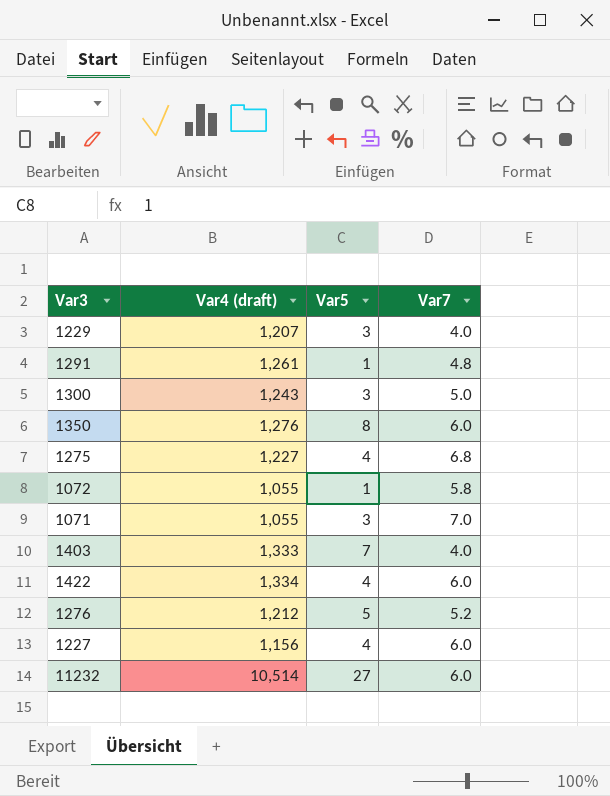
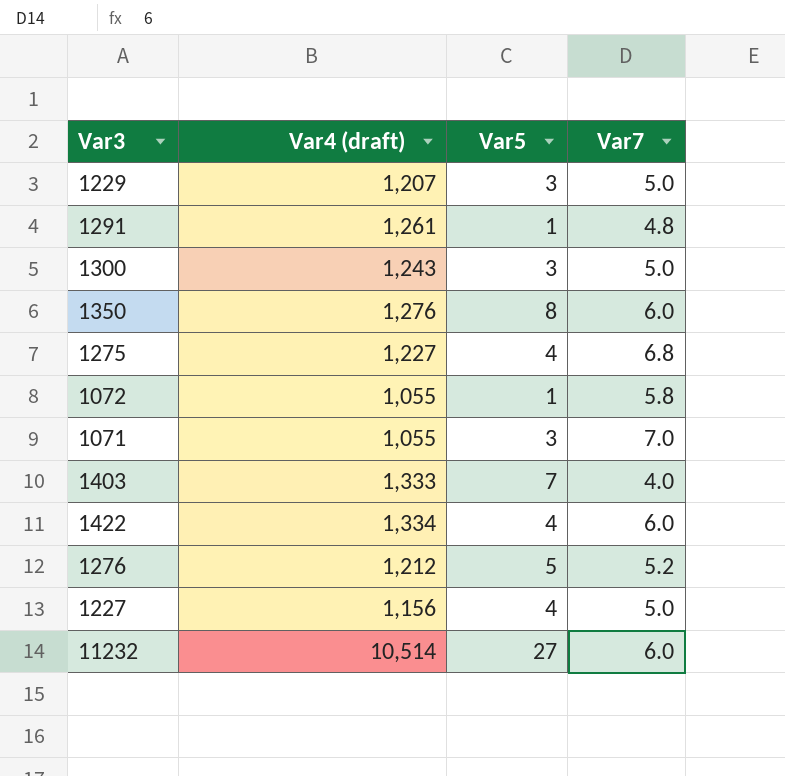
1229 | Var7: 4.0 -> 5.0
1227 | Var7: 6.0 -> 5.0

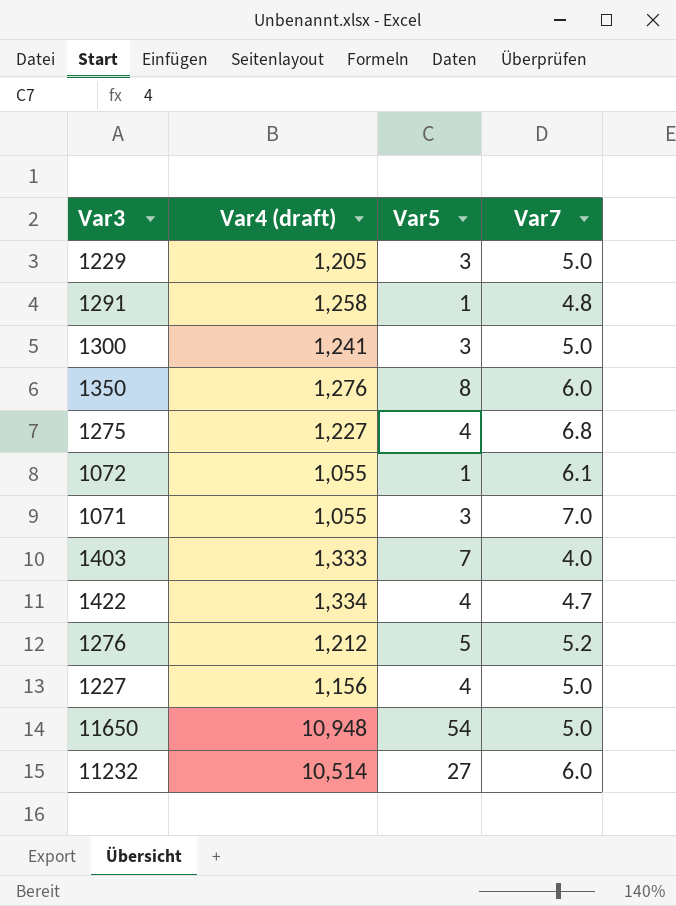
1229 | Var4 (draft): 1,207 -> 1,205
1291 | Var4 (draft): 1,261 -> 1,258
1300 | Var4 (draft): 1,243 -> 1,241
1072 | Var7: 5.8 -> 6.1
1422 | Var7: 6.0 -> 4.7
row 11650: none -> 10,948 | 54 | 5.0

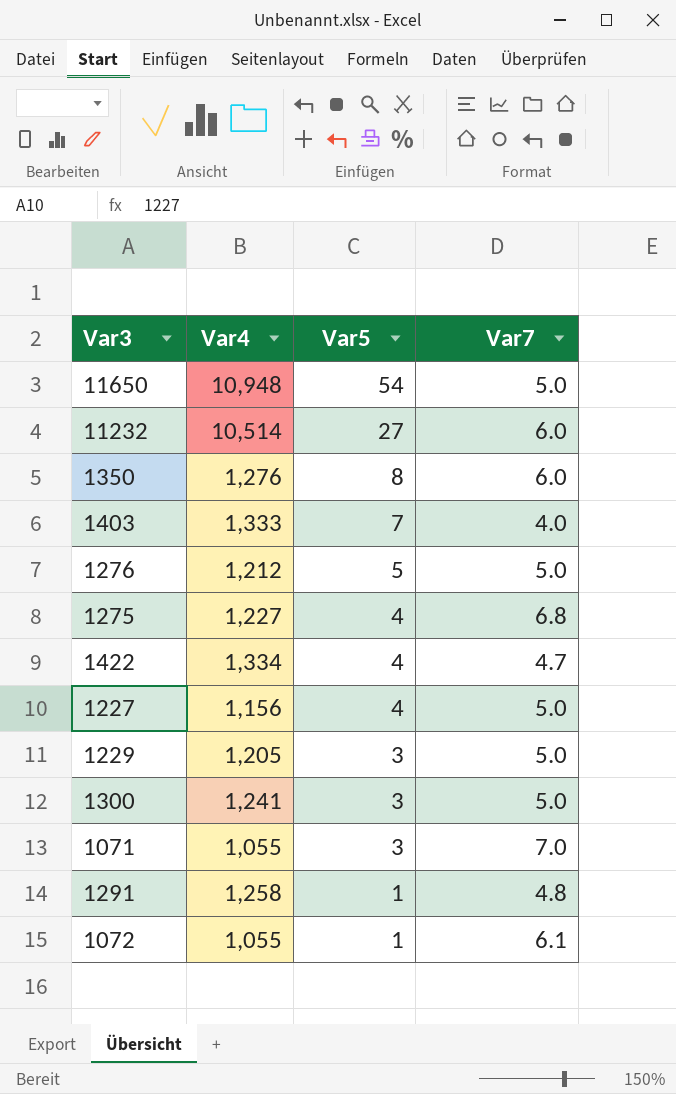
row order: none -> Var5 descending
column name: Var4 (draft) -> Var4
1276 | Var7: 5.2 -> 5.0

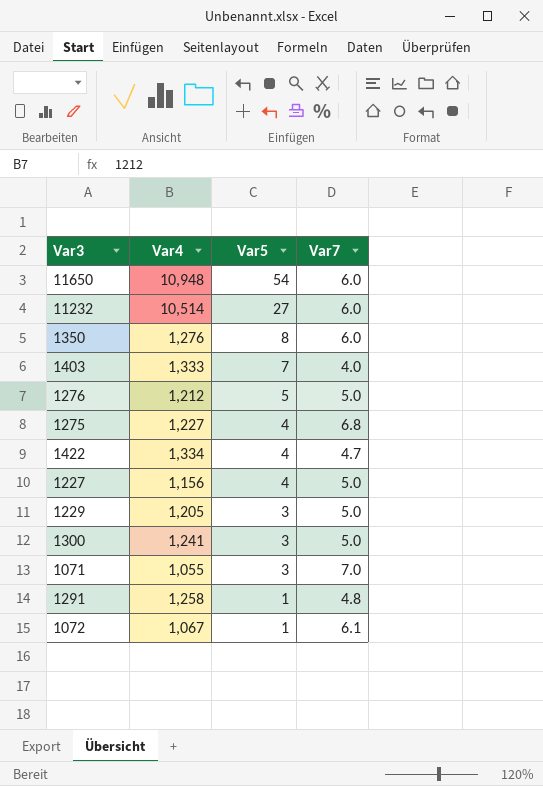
11650 | Var7: 5.0 -> 6.0
1072 | Var4: 1,055 -> 1,067

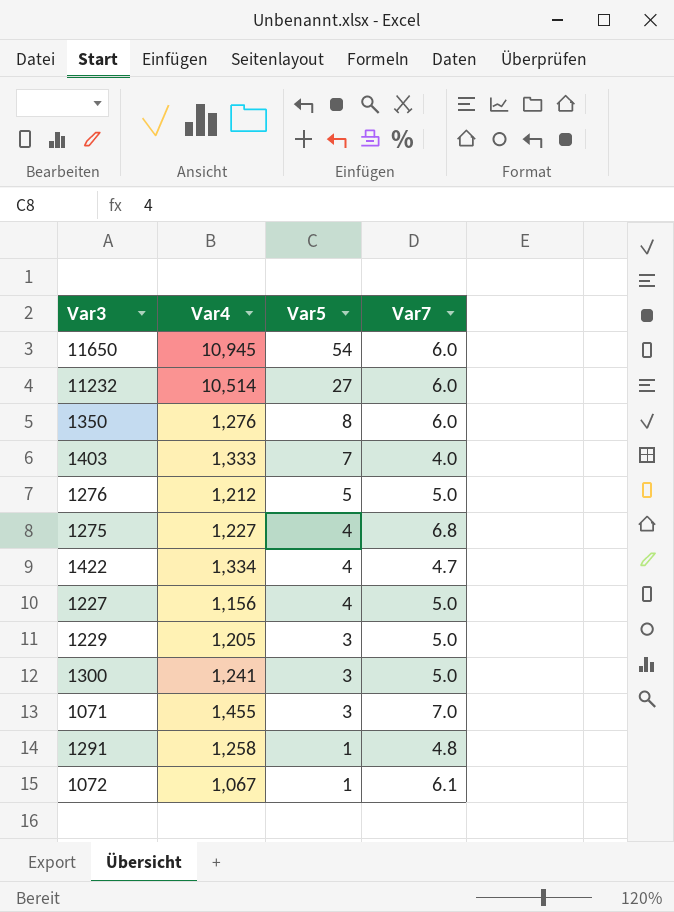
11650 | Var4: 10,948 -> 10,945
1071 | Var4: 1,055 -> 1,455

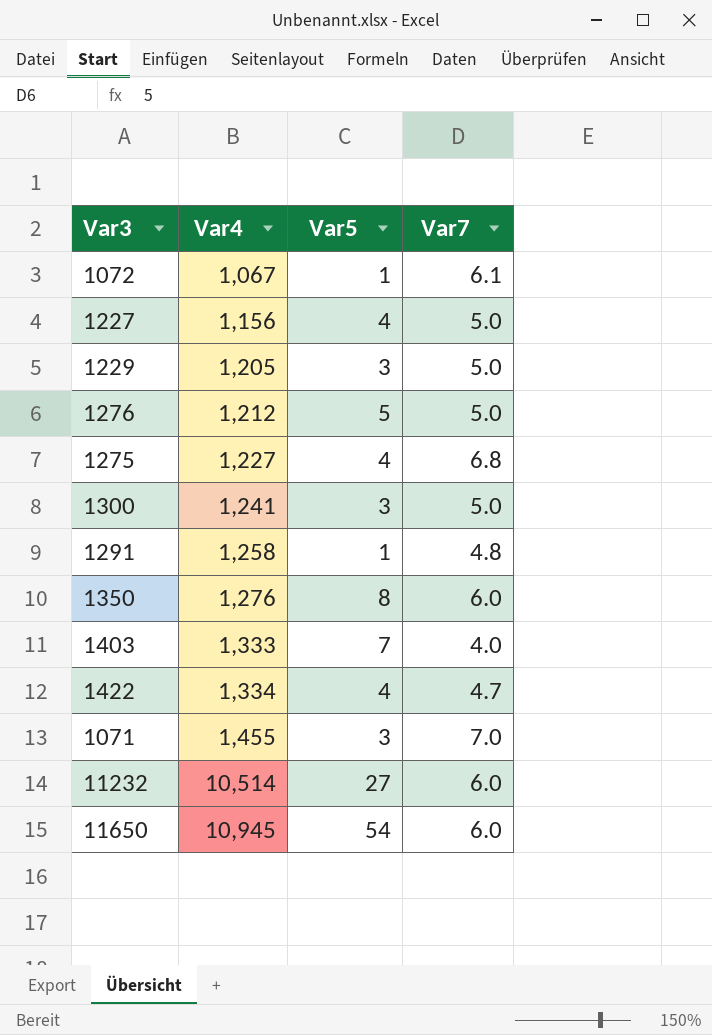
row order: Var5 descending -> Var4 ascending

